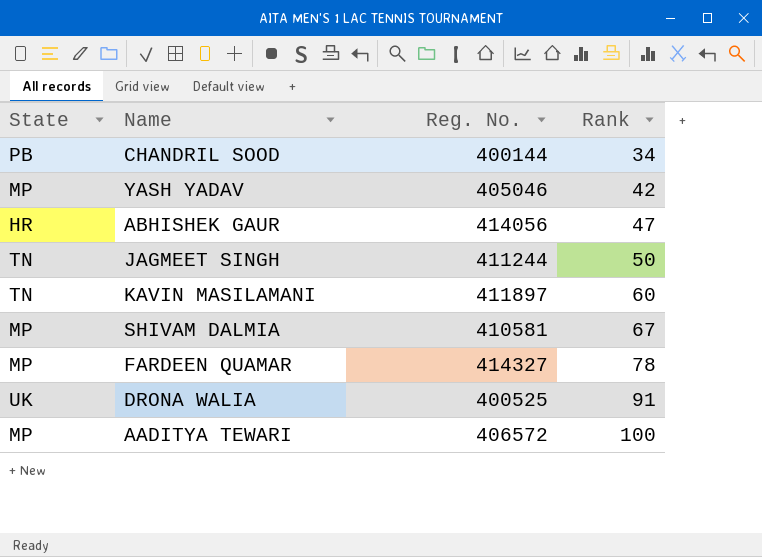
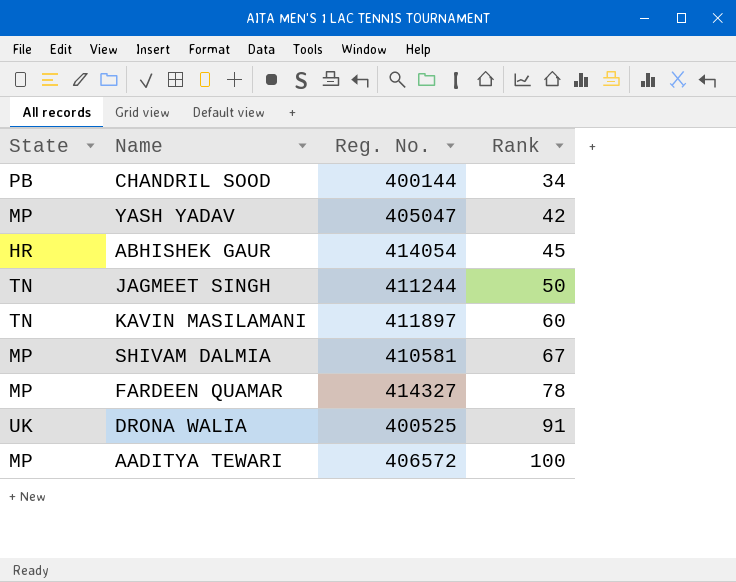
YASH YADAV | Reg. No.: 405046 -> 405047
ABHISHEK GAUR | Reg. No.: 414056 -> 414054
ABHISHEK GAUR | Rank: 47 -> 45

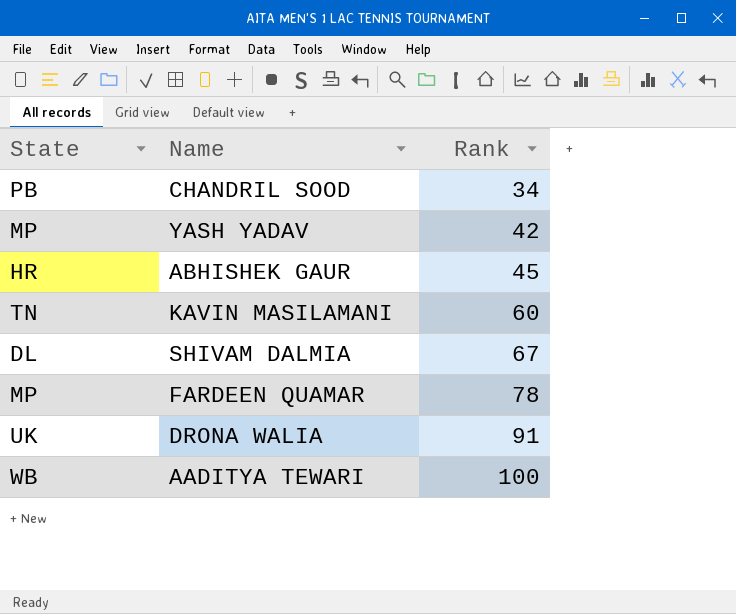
column Reg. No. | position: 3 -> none
row JAGMEET SINGH: TN | 411244 | 50 -> none
SHIVAM DALMIA | State: MP -> DL
AADITYA TEWARI | State: MP -> WB

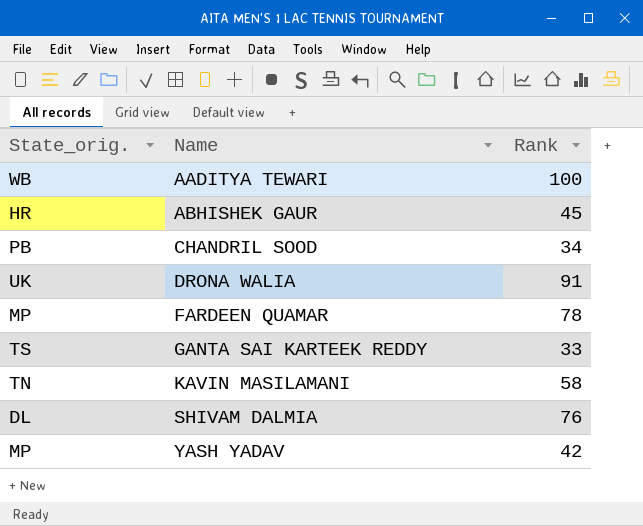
row order: Rank ascending -> Name ascending
column name: State -> State_orig.
row GANTA SAI KARTEEK REDDY: none -> TS | 33
KAVIN MASILAMANI | Rank: 60 -> 58
SHIVAM DALMIA | Rank: 67 -> 76

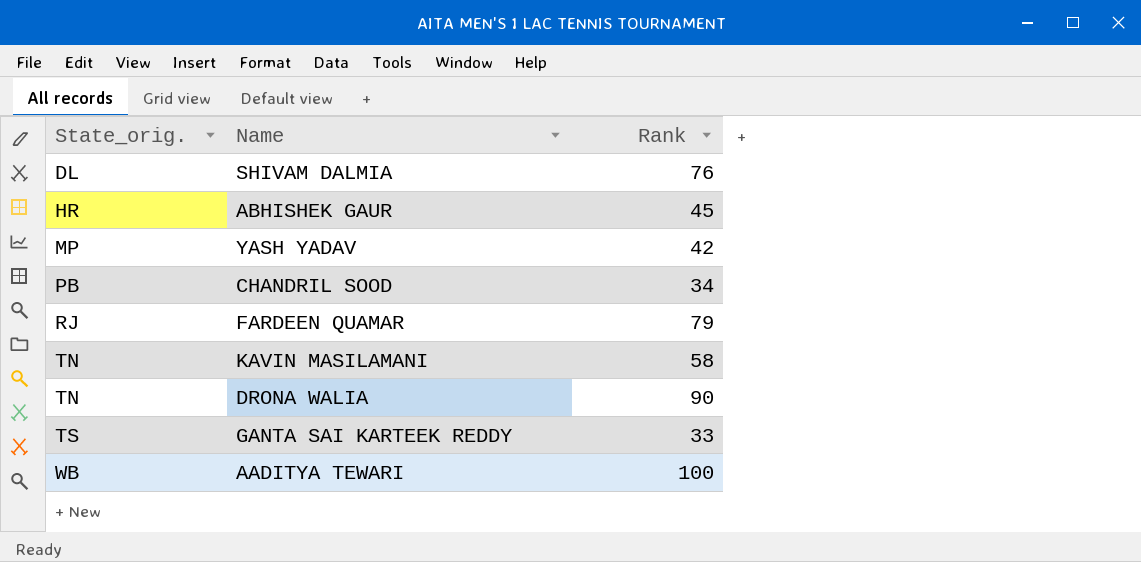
row order: Name ascending -> State_orig. ascending
FARDEEN QUAMAR | State_orig.: MP -> RJ
FARDEEN QUAMAR | Rank: 78 -> 79
DRONA WALIA | State_orig.: UK -> TN
DRONA WALIA | Rank: 91 -> 90

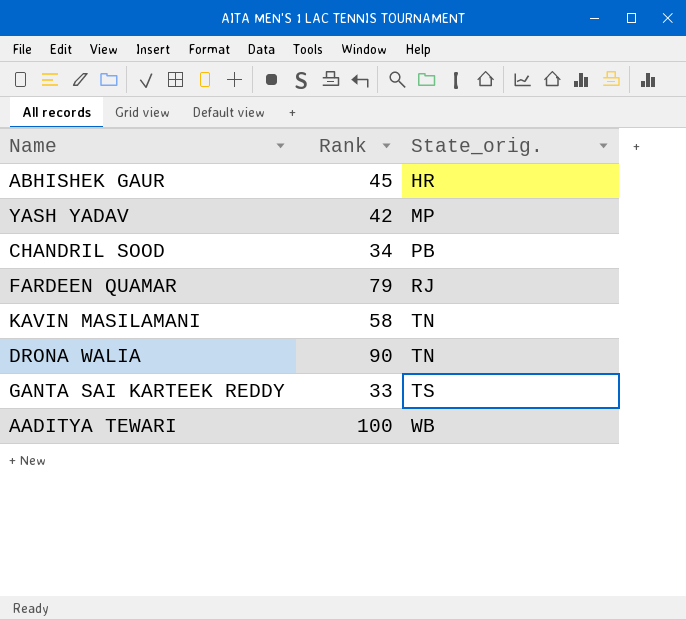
column State_orig. | position: 1 -> 3
row SHIVAM DALMIA: DL | 76 -> none

